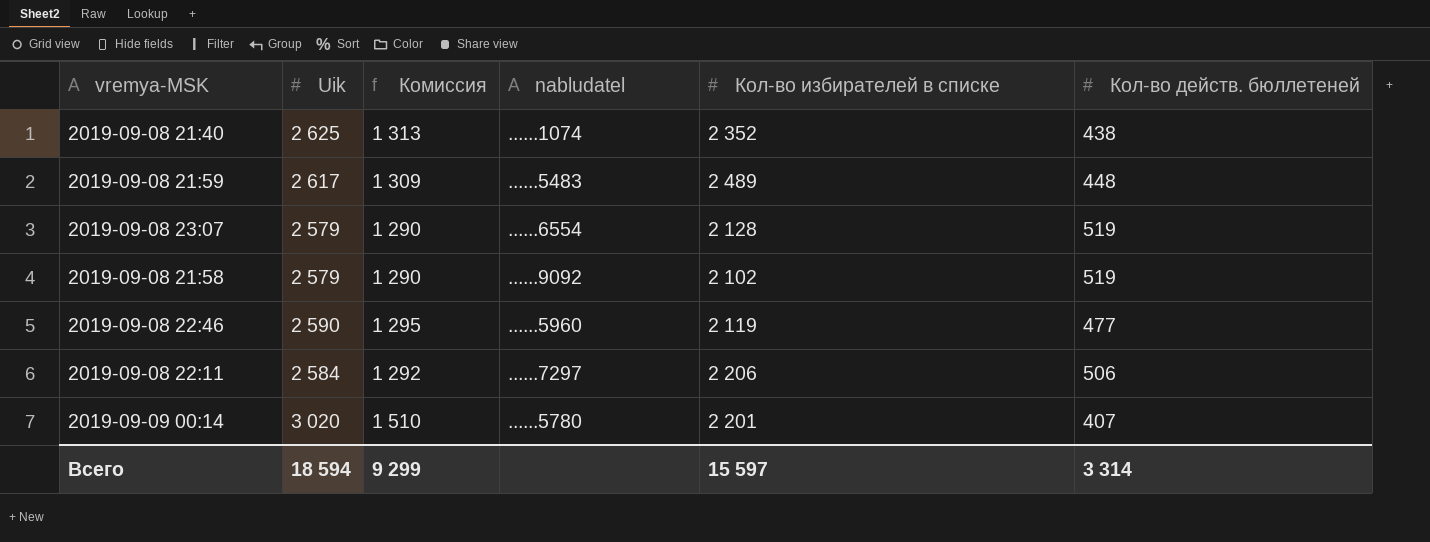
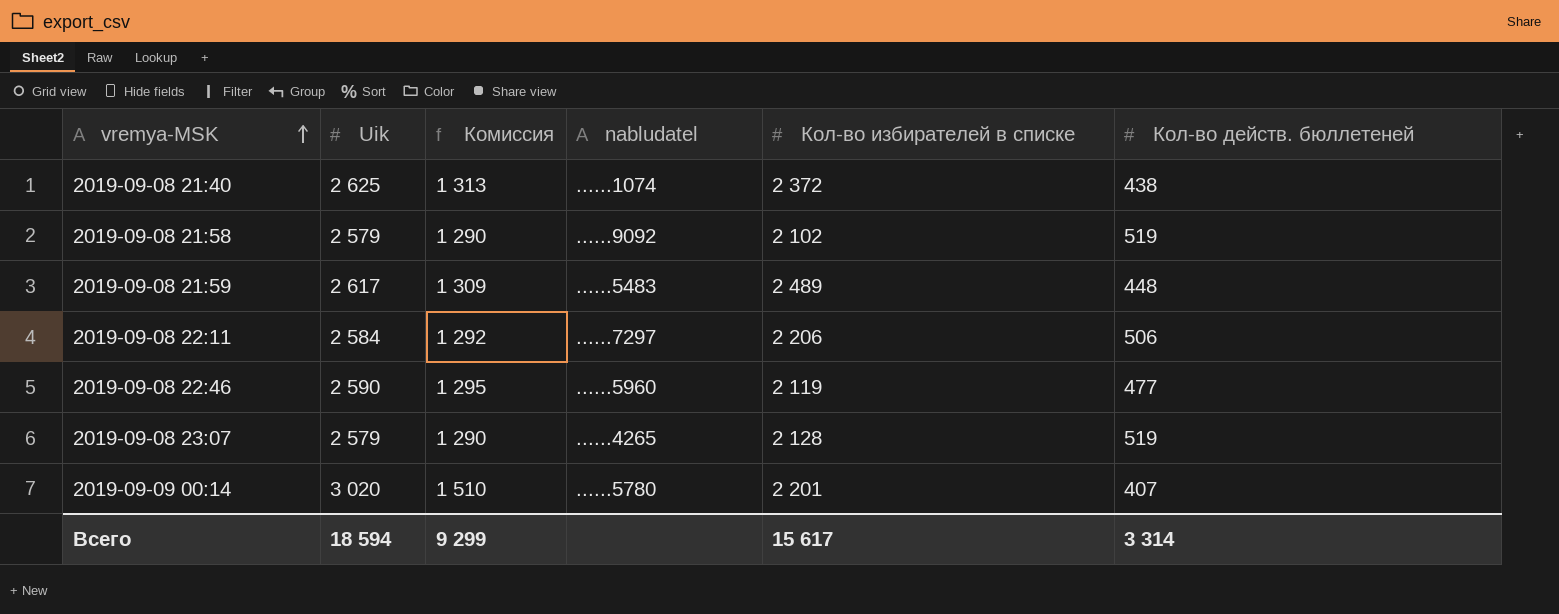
row order: none -> vremya-MSK ascending
2019-09-08 21:40 | Кол-во избирателей в списке: 2 352 -> 2 372
2019-09-08 23:07 | nabludatel: ......6554 -> ......4265
Всего | Кол-во избирателей в списке: 15 597 -> 15 617

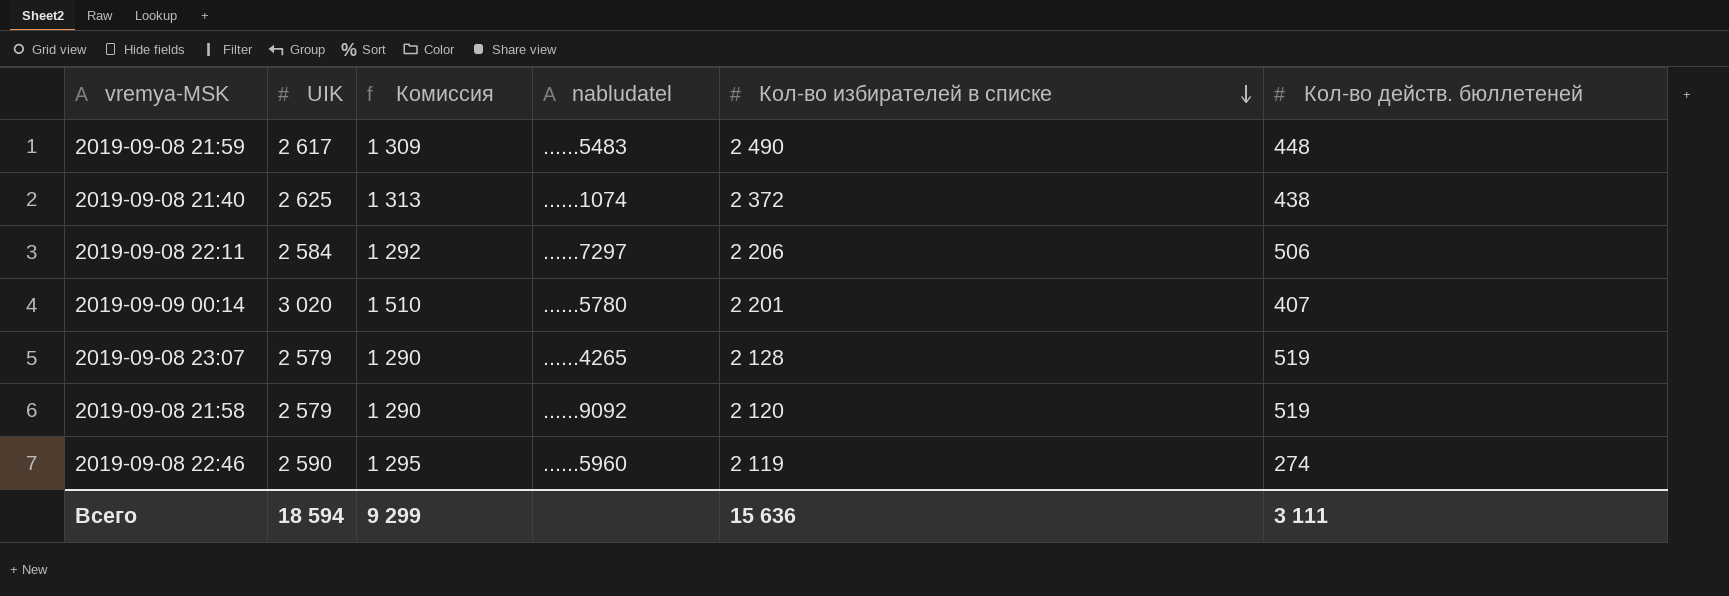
row order: vremya-MSK ascending -> Кол-во избирателей в списке descending
column name: Uik -> UIK
2019-09-08 21:59 | Кол-во избирателей в списке: 2 489 -> 2 490
2019-09-08 21:58 | Кол-во избирателей в списке: 2 102 -> 2 120
2019-09-08 22:46 | Кол-во действ. бюллетеней: 477 -> 274
Всего | Кол-во избирателей в списке: 15 617 -> 15 636
Всего | Кол-во действ. бюллетеней: 3 314 -> 3 111

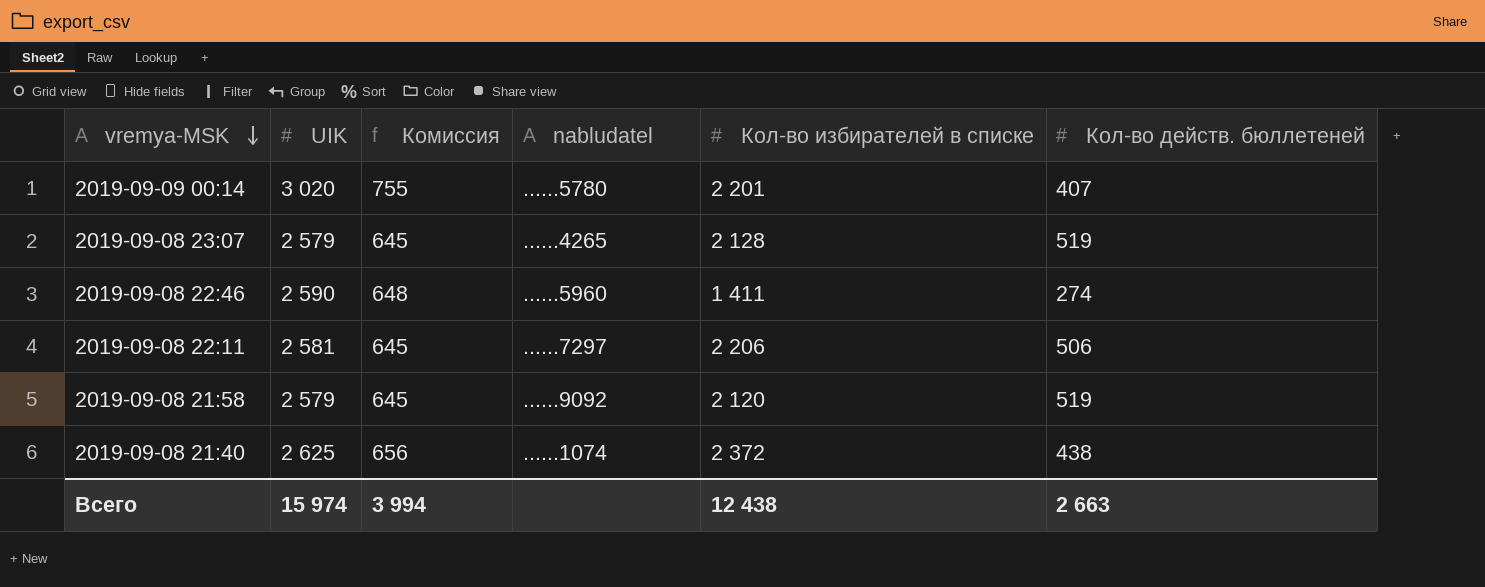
row order: Кол-во избирателей в списке descending -> vremya-MSK descending
column Комиссия | formula: [UIK] * 0,5 -> [UIK] * 0,25
row 2019-09-08 21:59: 2 617 | 1 309 | ......5483 | 2 490 | 448 -> none
2019-09-08 22:46 | Кол-во избирателей в списке: 2 119 -> 1 411
2019-09-08 22:11 | UIK: 2 584 -> 2 581
Всего | UIK: 18 594 -> 15 974
Всего | Комиссия: 9 299 -> 3 994
Всего | Кол-во избирателей в списке: 15 636 -> 12 438
Всего | Кол-во действ. бюллетеней: 3 111 -> 2 663

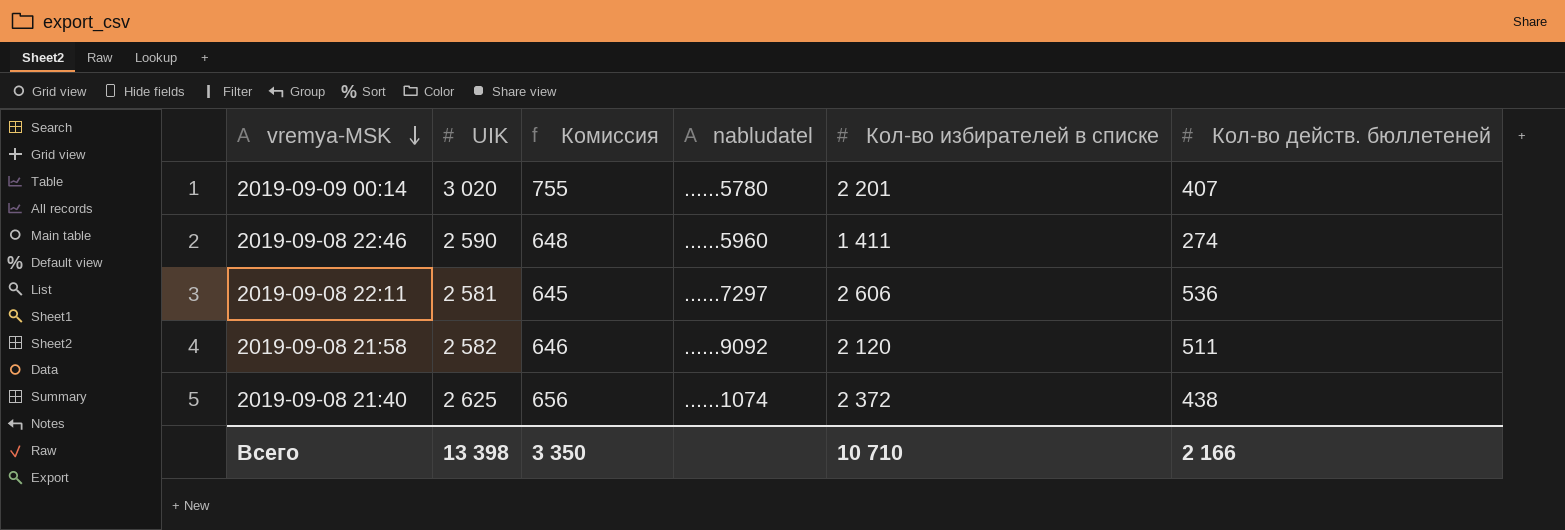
row 2019-09-08 23:07: 2 579 | 645 | ......4265 | 2 128 | 519 -> none
2019-09-08 22:11 | Кол-во избирателей в списке: 2 206 -> 2 606
2019-09-08 22:11 | Кол-во действ. бюллетеней: 506 -> 536
2019-09-08 21:58 | UIK: 2 579 -> 2 582
2019-09-08 21:58 | Комиссия: 645 -> 646
2019-09-08 21:58 | Кол-во действ. бюллетеней: 519 -> 511
Всего | UIK: 15 974 -> 13 398
Всего | Комиссия: 3 994 -> 3 350
Всего | Кол-во избирателей в списке: 12 438 -> 10 710
Всего | Кол-во действ. бюллетеней: 2 663 -> 2 166

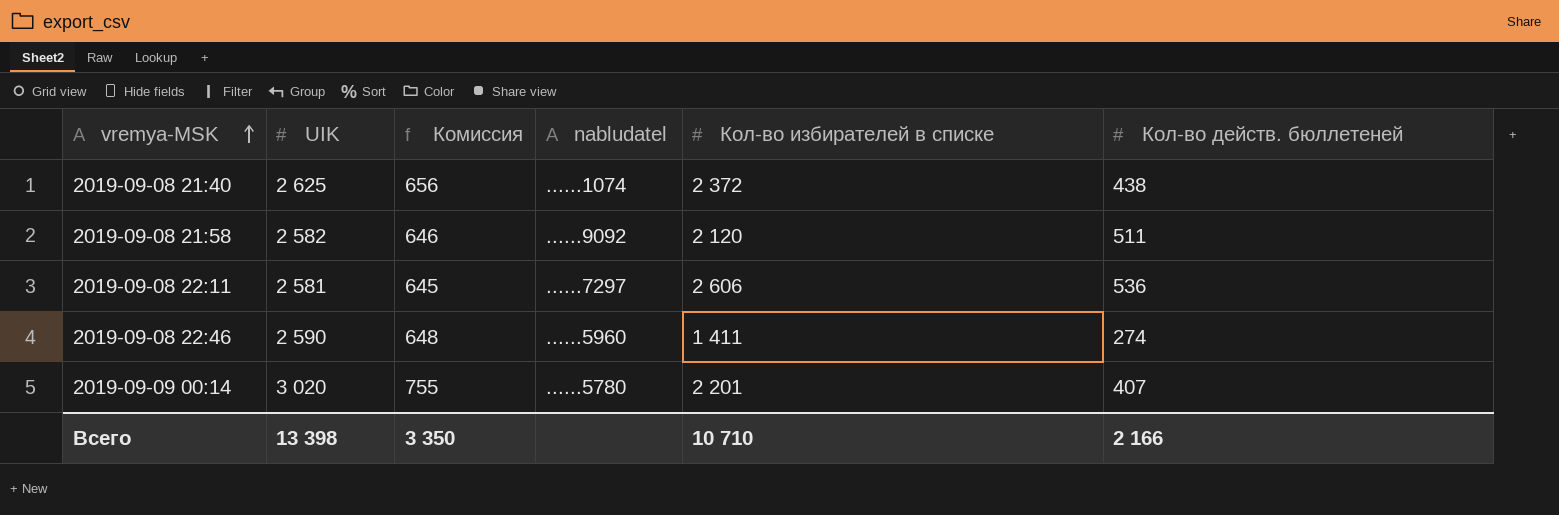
row order: vremya-MSK descending -> vremya-MSK ascending

